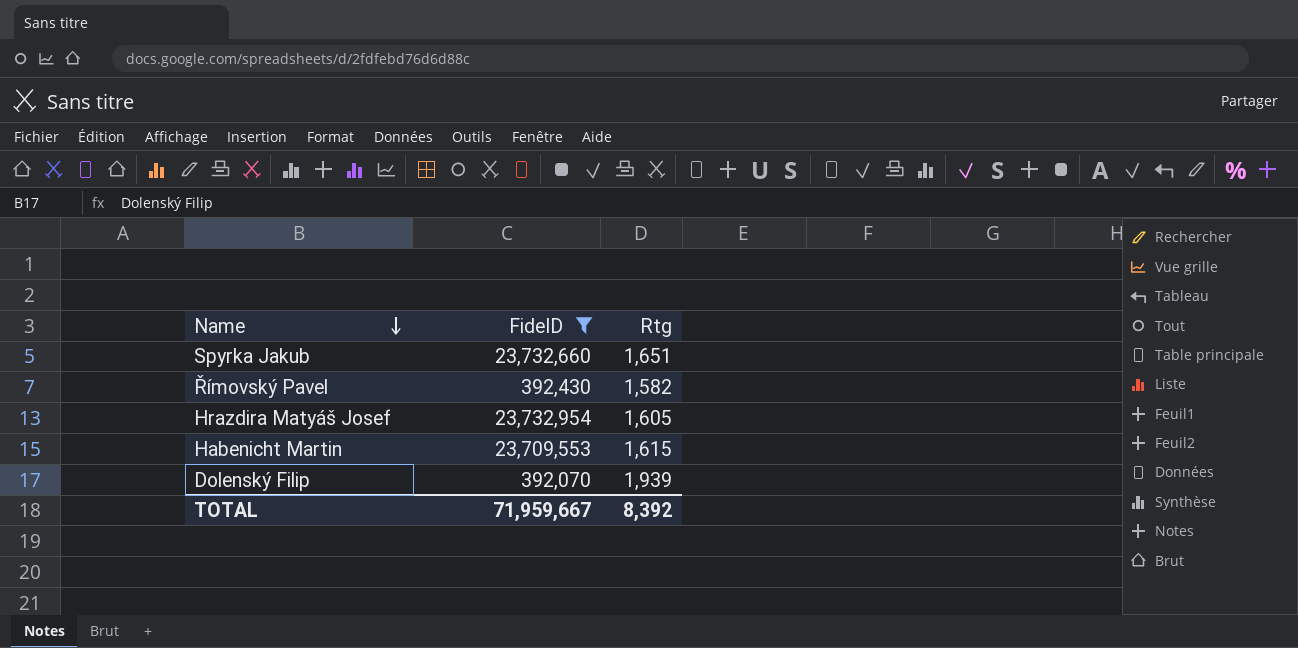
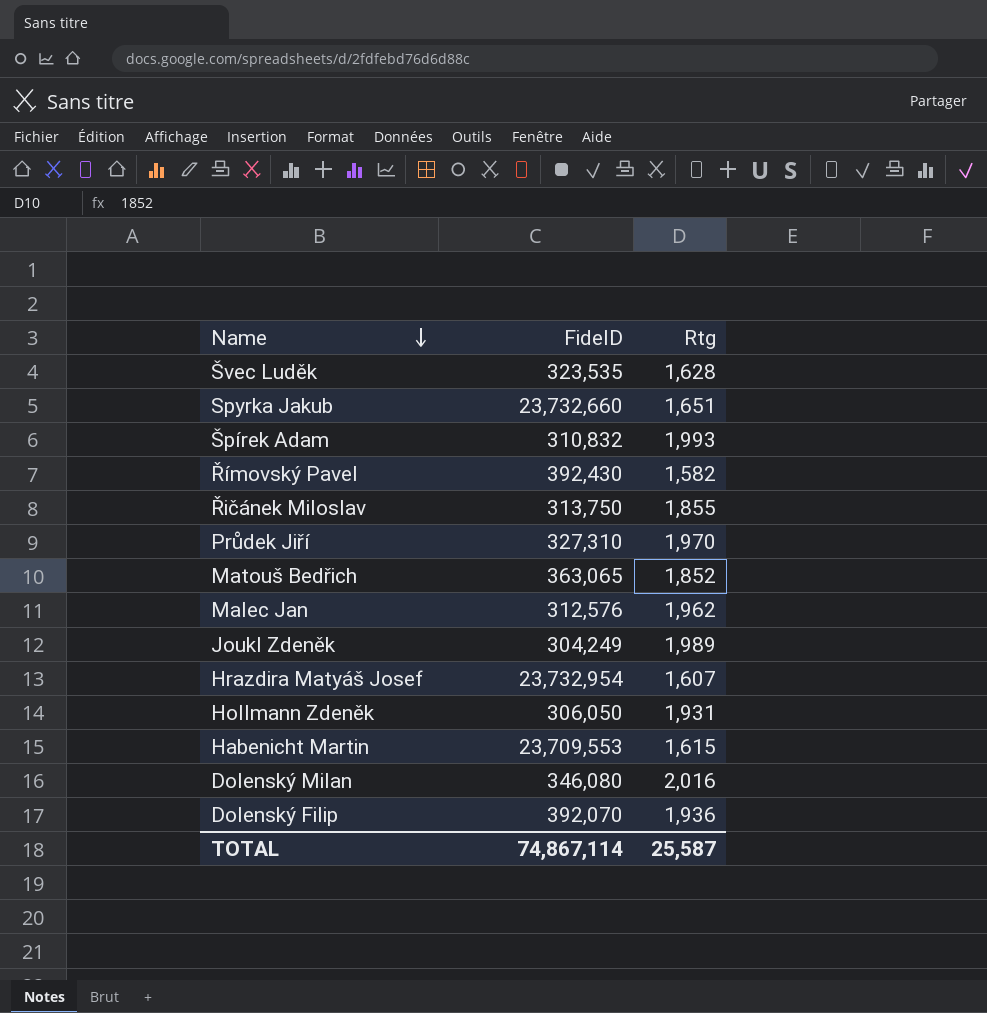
filter: FideID >= 392,070 -> none
Hrazdira Matyáš Josef | Rtg: 1,605 -> 1,607
Dolenský Filip | Rtg: 1,939 -> 1,936
TOTAL | FideID: 71,959,667 -> 74,867,114
TOTAL | Rtg: 8,392 -> 25,587

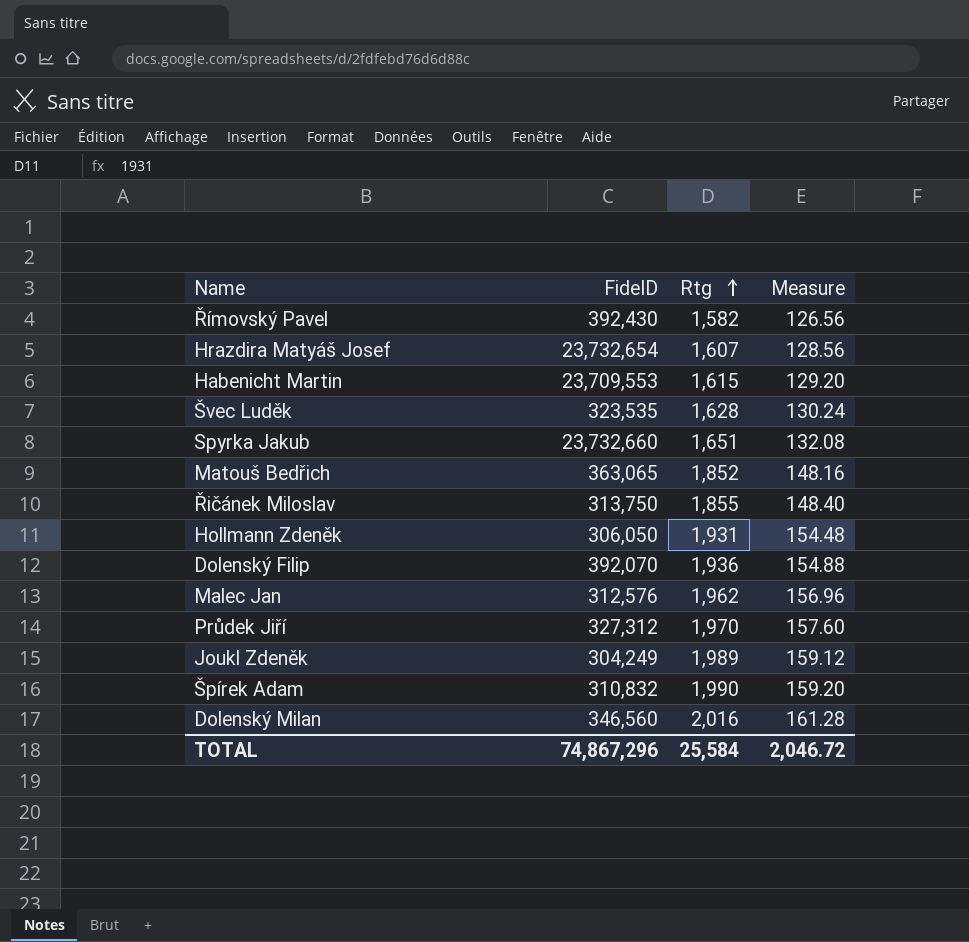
row order: Name descending -> Rtg ascending
column Measure | formula: none -> [Rtg] * 0.08
Hrazdira Matyáš Josef | FideID: 23,732,954 -> 23,732,654
Průdek Jiří | FideID: 327,310 -> 327,312
Špírek Adam | Rtg: 1,993 -> 1,990
Dolenský Milan | FideID: 346,080 -> 346,560
TOTAL | FideID: 74,867,114 -> 74,867,296
TOTAL | Rtg: 25,587 -> 25,584

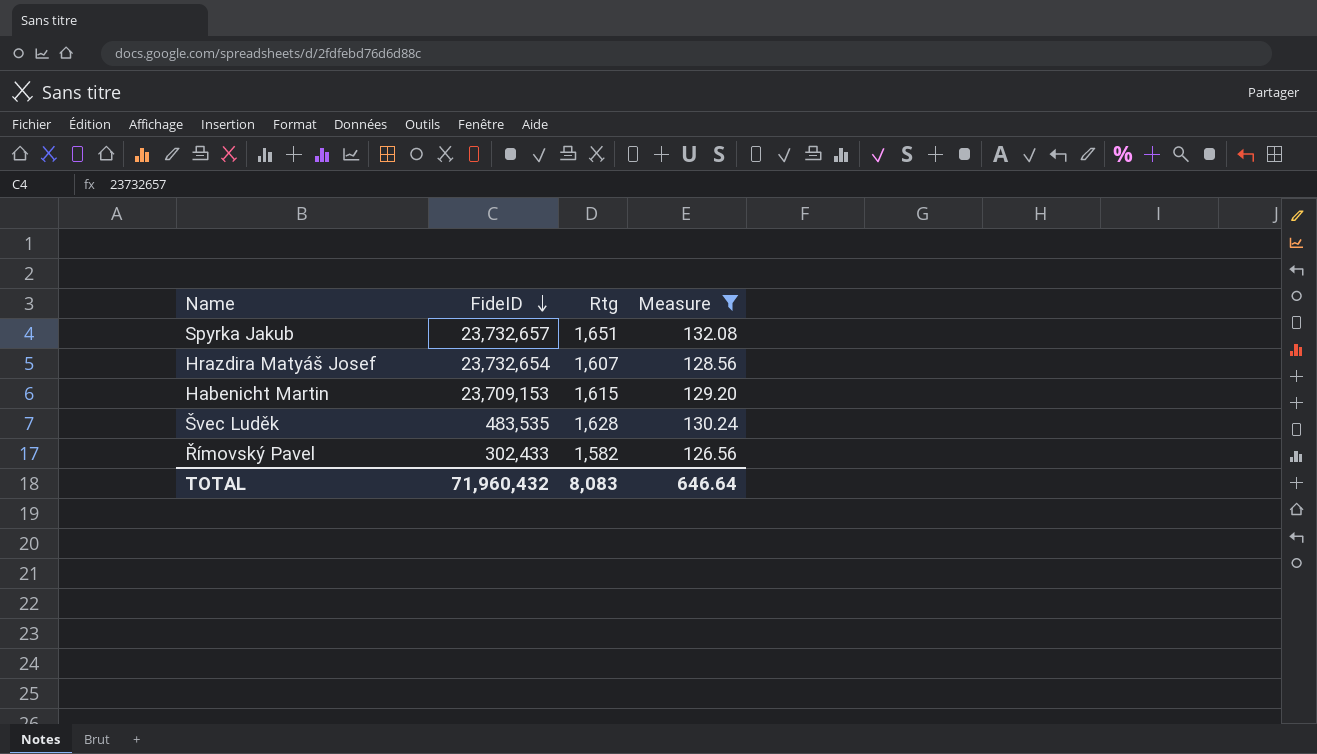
filter: none -> Measure <= 132.08
row order: Rtg ascending -> FideID descending
Spyrka Jakub | FideID: 23,732,660 -> 23,732,657
Habenicht Martin | FideID: 23,709,553 -> 23,709,153
Švec Luděk | FideID: 323,535 -> 483,535
Římovský Pavel | FideID: 392,430 -> 302,433
TOTAL | FideID: 74,867,296 -> 71,960,432
TOTAL | Rtg: 25,584 -> 8,083
TOTAL | Measure: 2,046.72 -> 646.64

